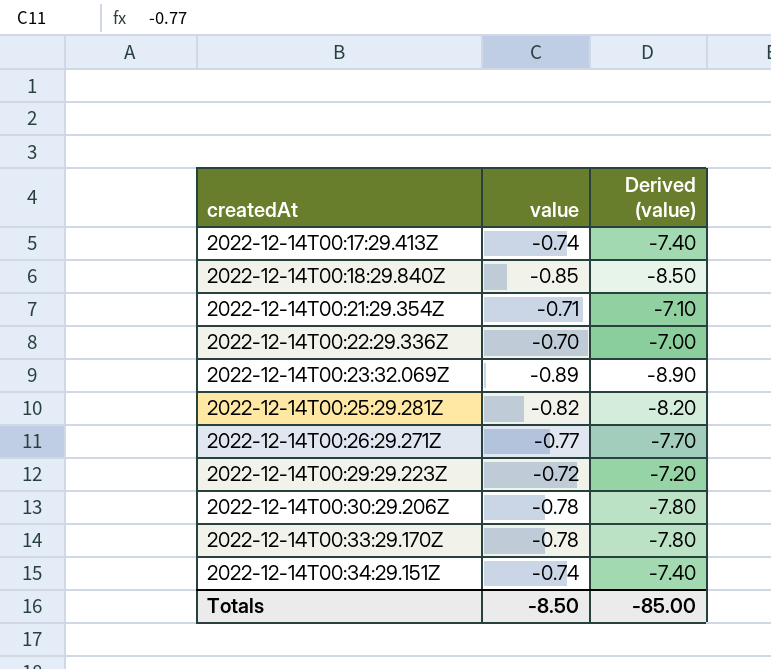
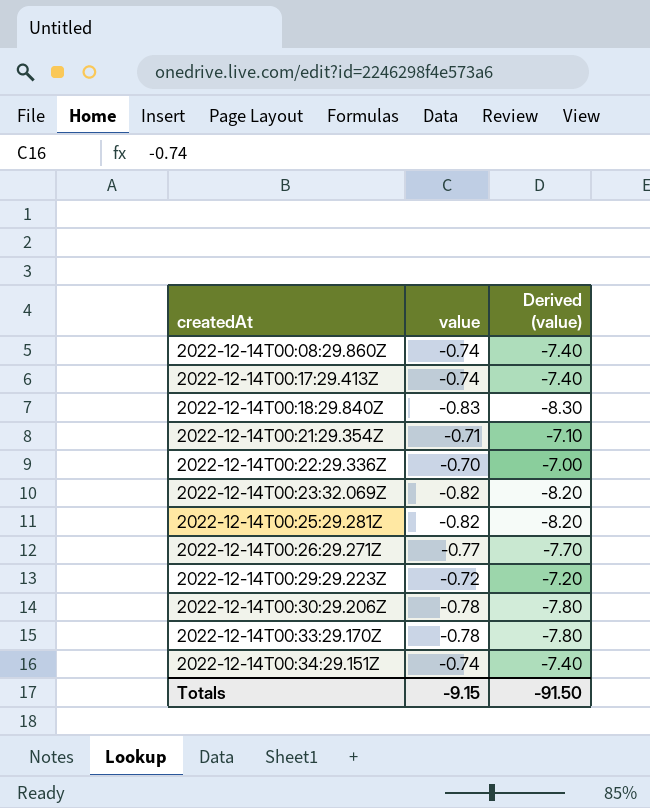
row 2022-12-14T00:08:29.860Z: none -> -0.74 | -7.40
2022-12-14T00:18:29.840Z | value: -0.85 -> -0.83
2022-12-14T00:18:29.840Z | Derived (value): -8.50 -> -8.30
2022-12-14T00:23:32.069Z | value: -0.89 -> -0.82
2022-12-14T00:23:32.069Z | Derived (value): -8.90 -> -8.20
Totals | value: -8.50 -> -9.15
Totals | Derived (value): -85.00 -> -91.50

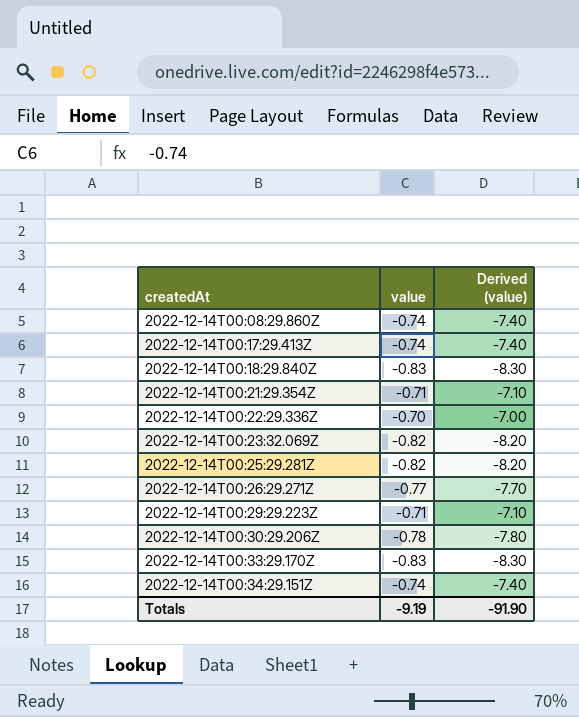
2022-12-14T00:29:29.223Z | value: -0.72 -> -0.71
2022-12-14T00:29:29.223Z | Derived (value): -7.20 -> -7.10
2022-12-14T00:33:29.170Z | value: -0.78 -> -0.83
2022-12-14T00:33:29.170Z | Derived (value): -7.80 -> -8.30
Totals | value: -9.15 -> -9.19
Totals | Derived (value): -91.50 -> -91.90

